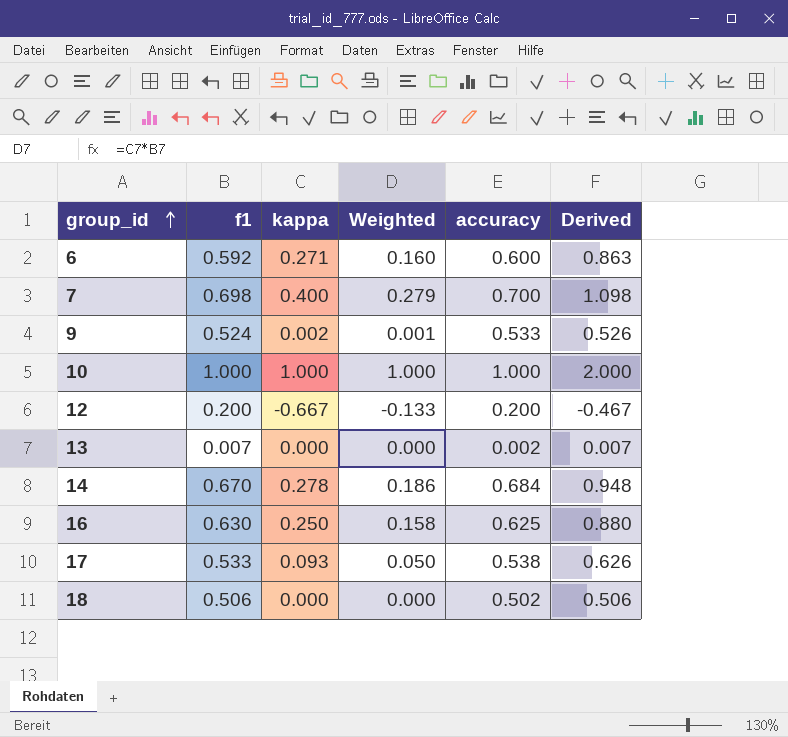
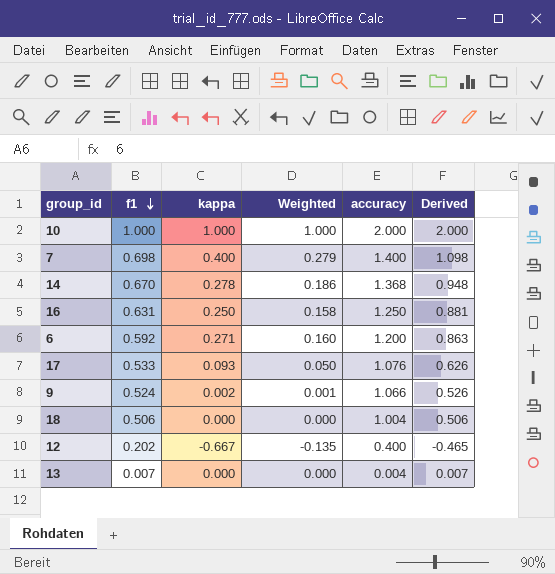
row order: group_id ascending -> f1 descending
10 | accuracy: 1.000 -> 2.000
7 | accuracy: 0.700 -> 1.400
14 | accuracy: 0.684 -> 1.368
16 | f1: 0.630 -> 0.631
16 | accuracy: 0.625 -> 1.250
16 | Derived: 0.880 -> 0.881
6 | accuracy: 0.600 -> 1.200
17 | accuracy: 0.538 -> 1.076
9 | accuracy: 0.533 -> 1.066
18 | accuracy: 0.502 -> 1.004
12 | f1: 0.200 -> 0.202
12 | Weighted: -0.133 -> -0.135
12 | accuracy: 0.200 -> 0.400
12 | Derived: -0.467 -> -0.465
13 | accuracy: 0.002 -> 0.004

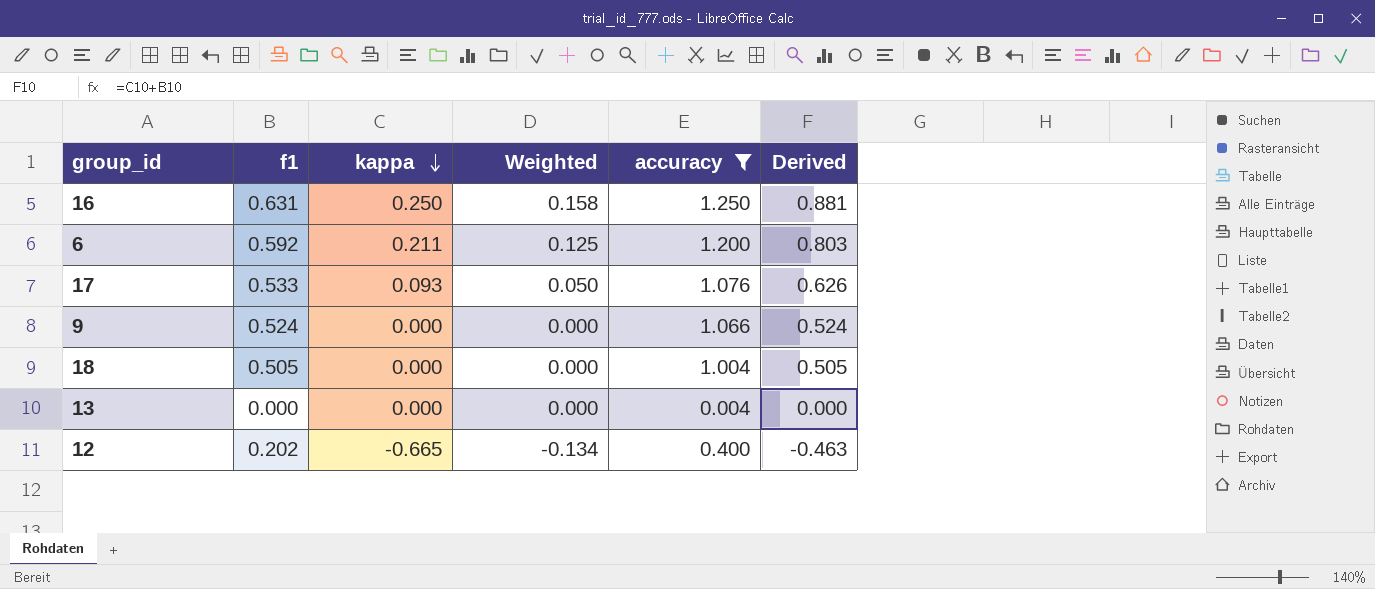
filter: none -> accuracy <= 1.250
row order: f1 descending -> kappa descending
6 | kappa: 0.271 -> 0.211
6 | Weighted: 0.160 -> 0.125
6 | Derived: 0.863 -> 0.803
9 | kappa: 0.002 -> 0.000
9 | Weighted: 0.001 -> 0.000
9 | Derived: 0.526 -> 0.524
18 | f1: 0.506 -> 0.505
18 | Derived: 0.506 -> 0.505
13 | f1: 0.007 -> 0.000
13 | Derived: 0.007 -> 0.000
12 | kappa: -0.667 -> -0.665
12 | Weighted: -0.135 -> -0.134
12 | Derived: -0.465 -> -0.463

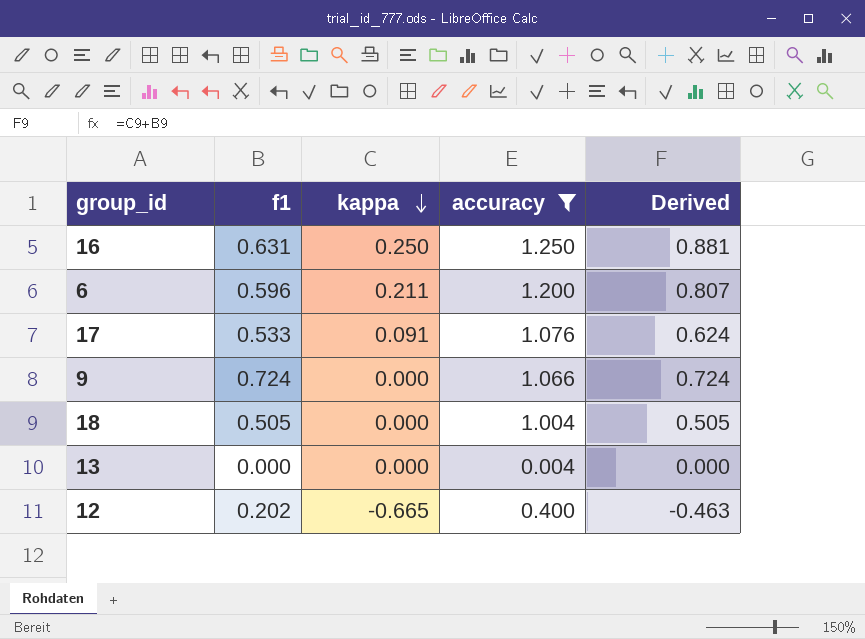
column Weighted | formula: [f1] * [kappa] -> none
6 | f1: 0.592 -> 0.596
6 | Derived: 0.803 -> 0.807
17 | kappa: 0.093 -> 0.091
17 | Derived: 0.626 -> 0.624
9 | f1: 0.524 -> 0.724
9 | Derived: 0.524 -> 0.724

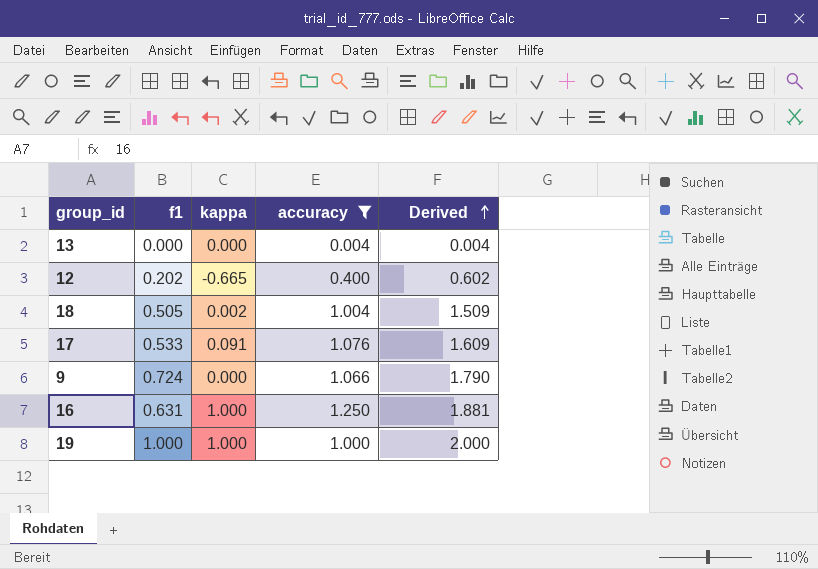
row order: kappa descending -> Derived ascending
column Derived | formula: [f1] + [kappa] -> [f1] + [accuracy]
row 6: 0.596 | 0.211 | 1.200 | 0.807 -> none
18 | kappa: 0.000 -> 0.002
16 | kappa: 0.250 -> 1.000
row 19: none -> 1.000 | 1.000 | 1.000 | 2.000

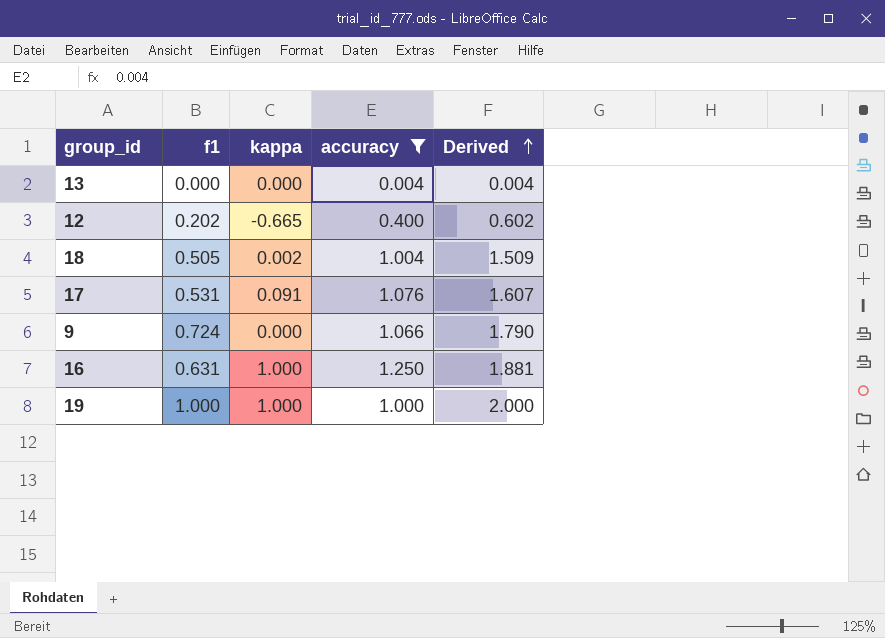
17 | f1: 0.533 -> 0.531
17 | Derived: 1.609 -> 1.607

